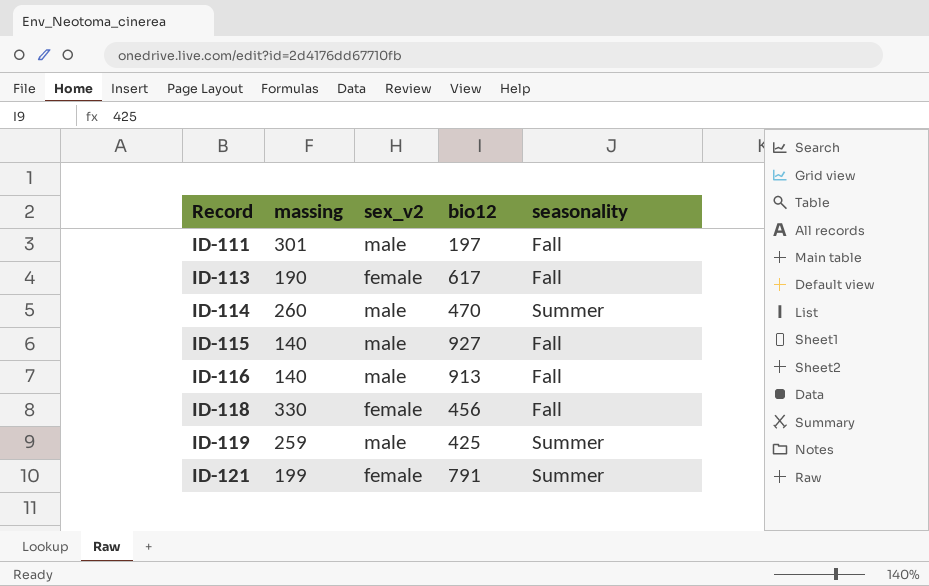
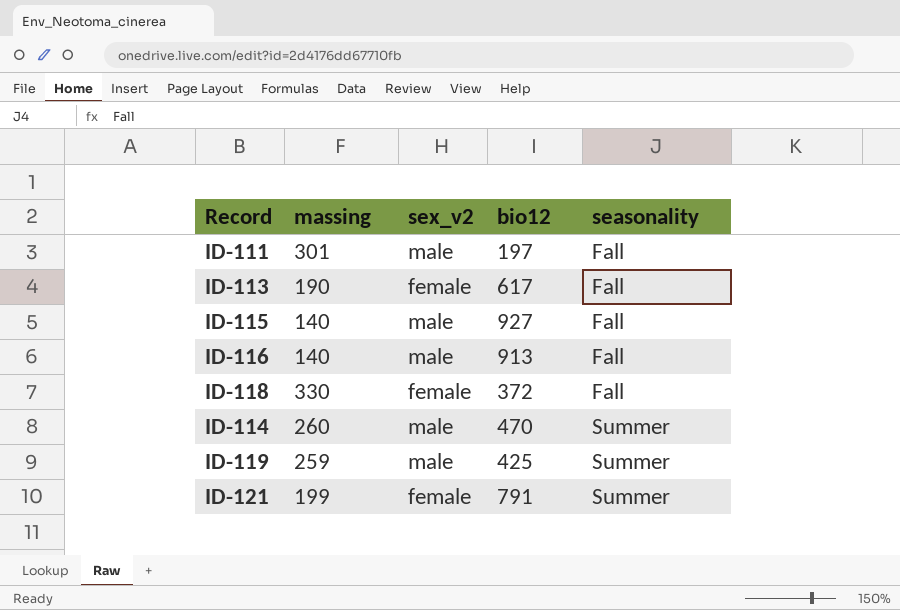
row order: Record ascending -> seasonality ascending
ID-118 | bio12: 456 -> 372

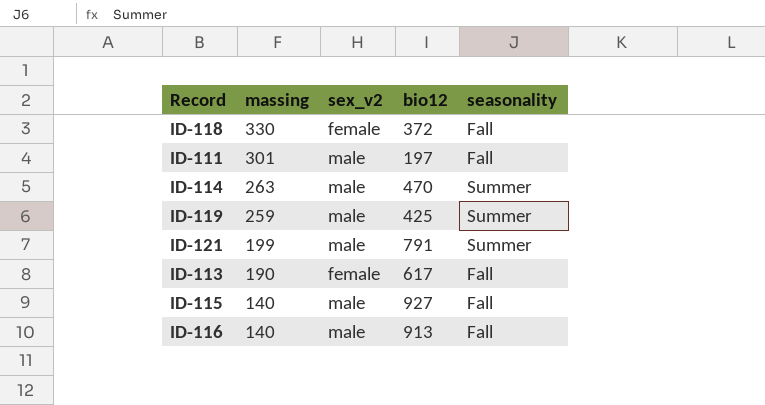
row order: seasonality ascending -> massing descending
ID-114 | massing: 260 -> 263
ID-121 | sex_v2: female -> male

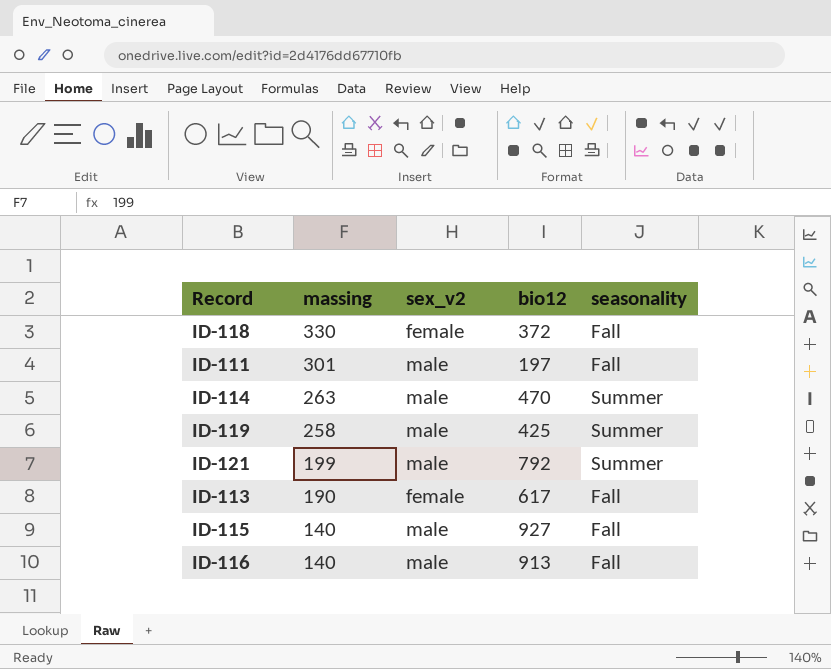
ID-119 | massing: 259 -> 258
ID-121 | bio12: 791 -> 792

